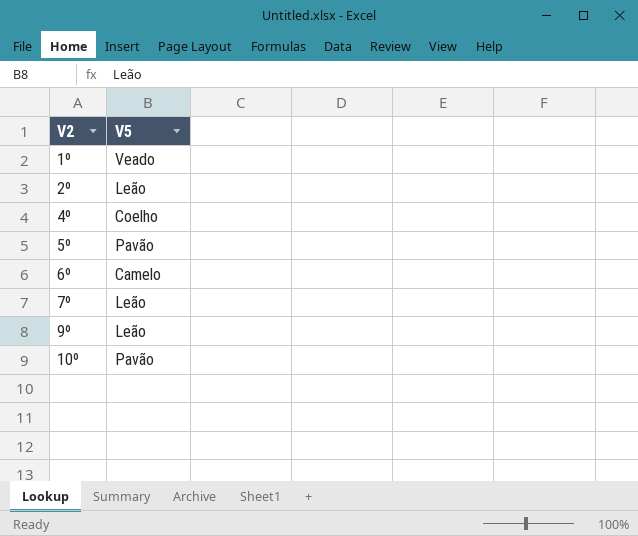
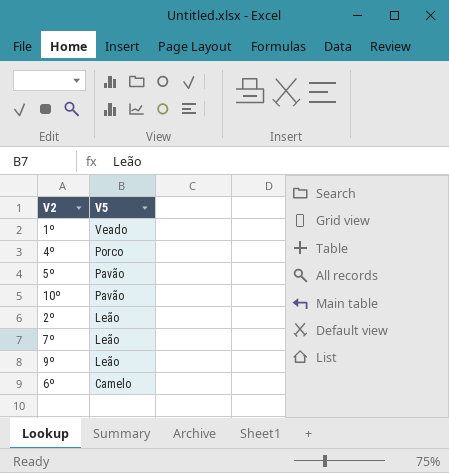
row order: V2 ascending -> V5 descending
4º | V5: Coelho -> Porco

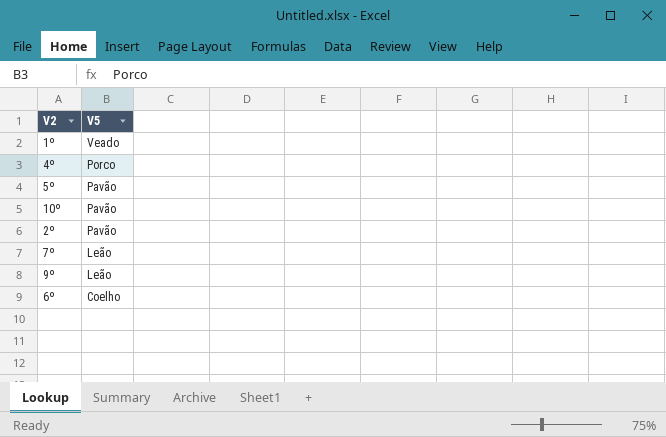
2º | V5: Leão -> Pavão
6º | V5: Camelo -> Coelho

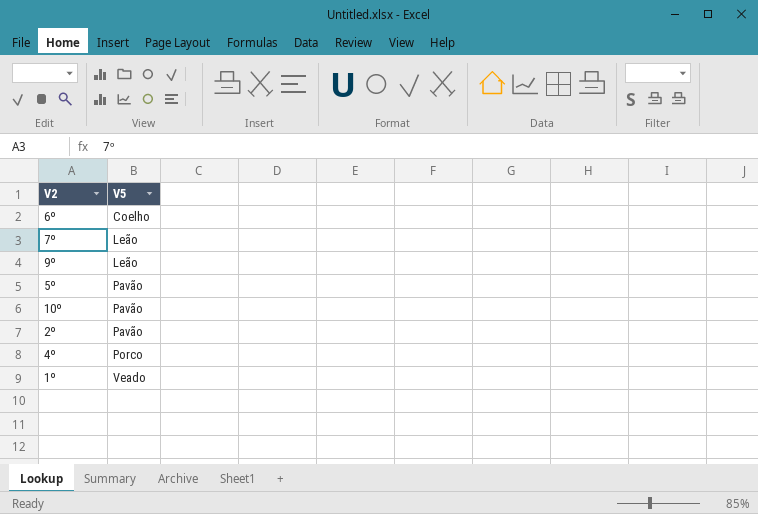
row order: V5 descending -> V5 ascending

